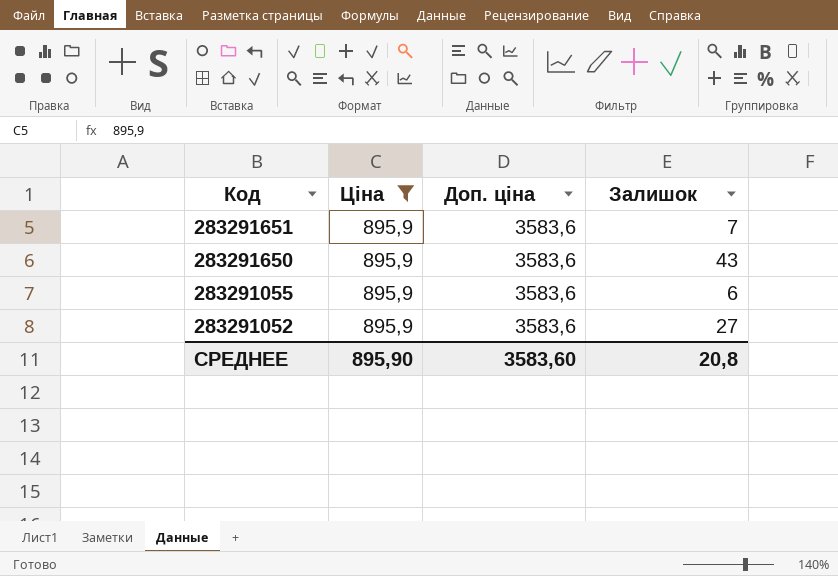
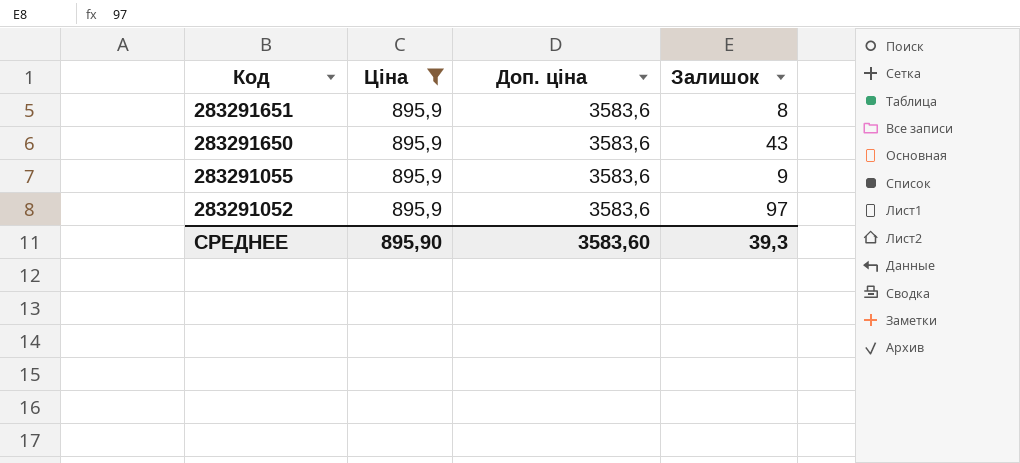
283291651 | Залишок: 7 -> 8
283291055 | Залишок: 6 -> 9
283291052 | Залишок: 27 -> 97
СРЕДНЕЕ | Залишок: 20,8 -> 39,3

